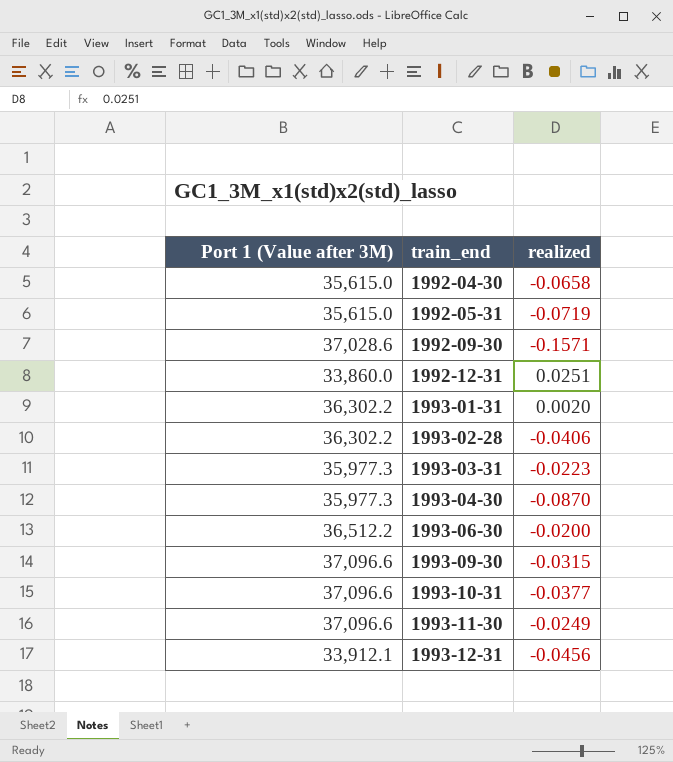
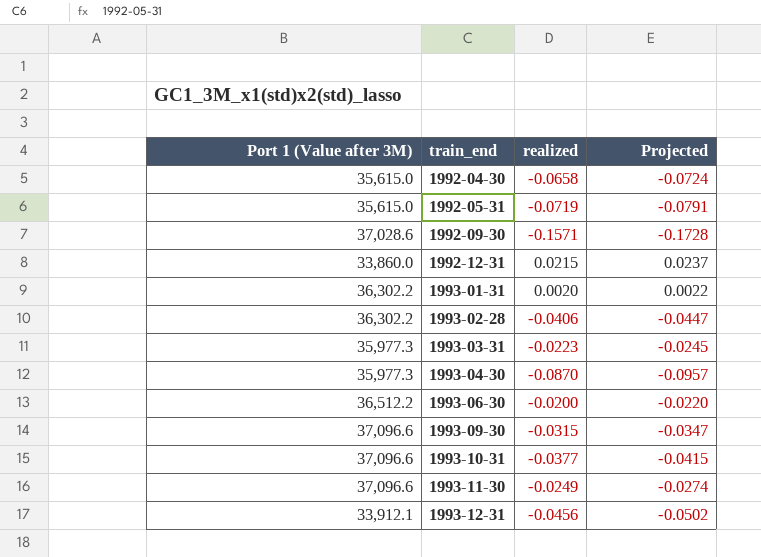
column Projected | formula: none -> [realized] * 1.1
1992-12-31 | realized: 0.0251 -> 0.0215

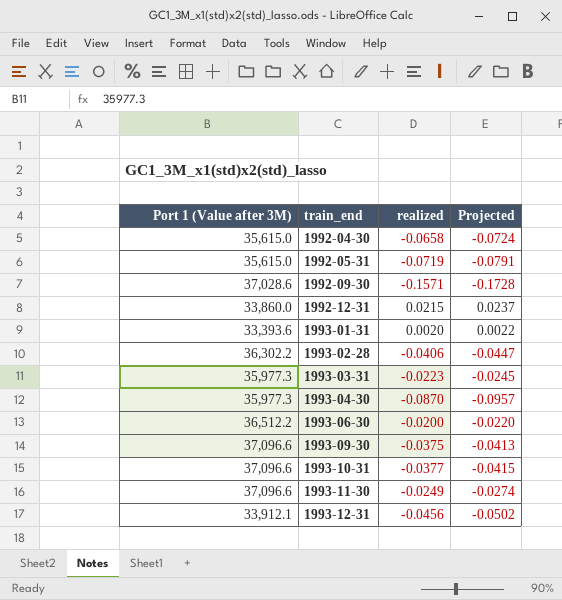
1993-01-31 | Port 1 (Value after 3M): 36,302.2 -> 33,393.6
1993-09-30 | realized: -0.0315 -> -0.0375
1993-09-30 | Projected: -0.0347 -> -0.0413

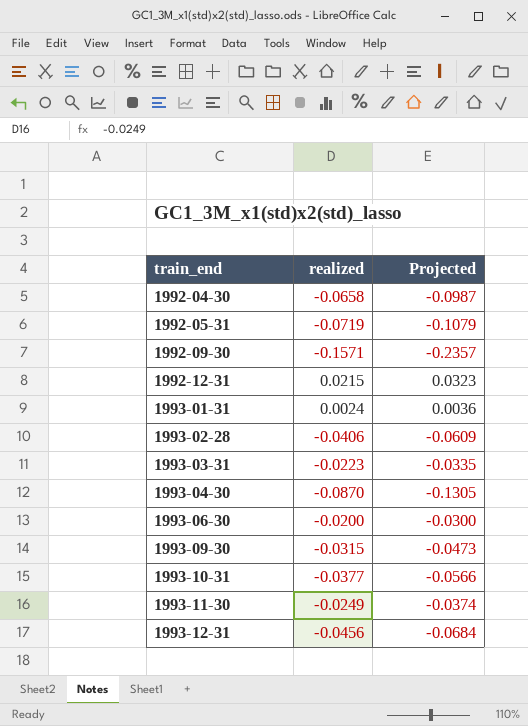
column Port 1 (Value after 3M) | position: 1 -> none
column Projected | formula: [realized] * 1.1 -> [realized] * 1.5
1993-01-31 | realized: 0.0020 -> 0.0024
1993-09-30 | realized: -0.0375 -> -0.0315

